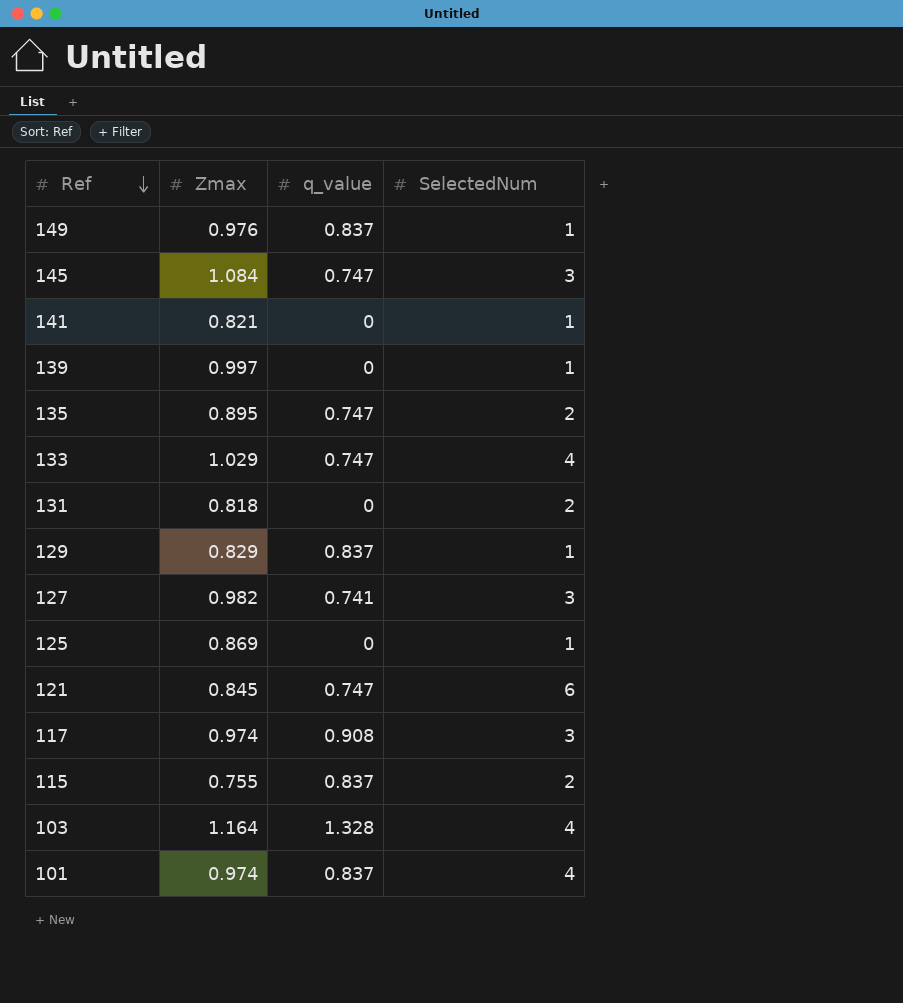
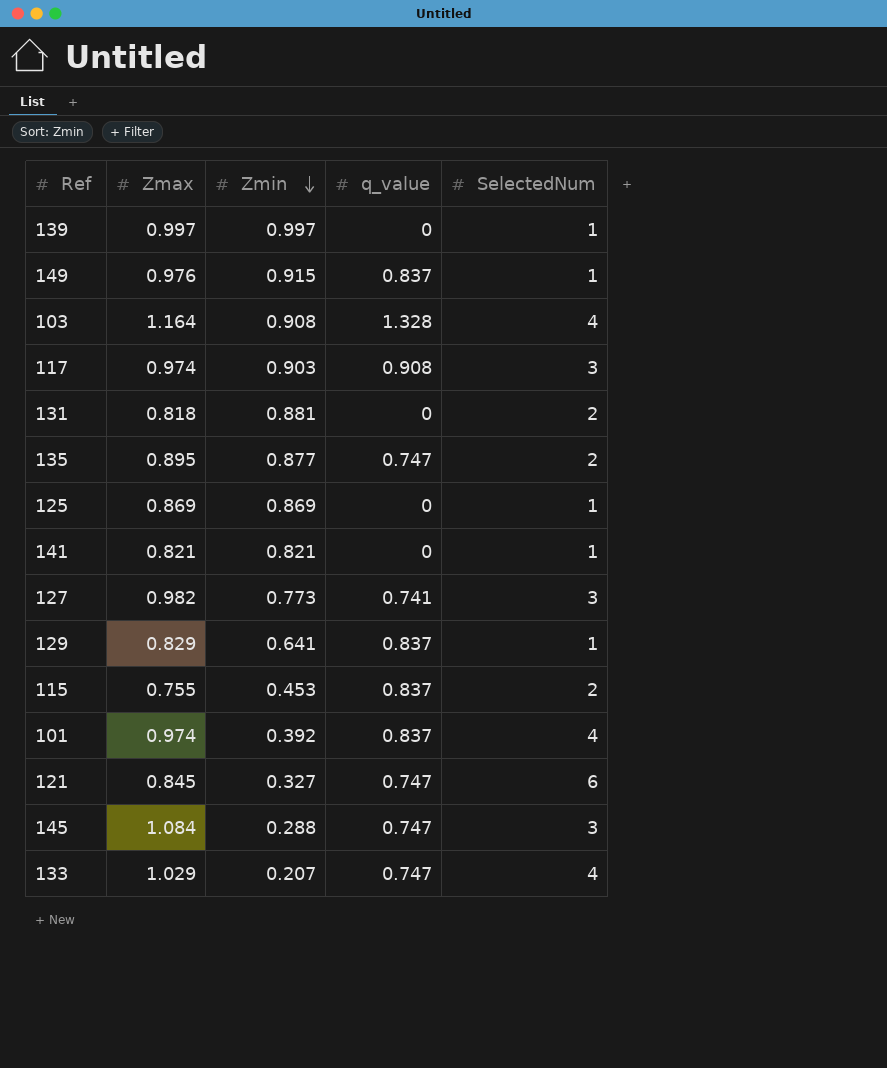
row order: Ref descending -> Zmin descending
column Zmin | position: none -> 3

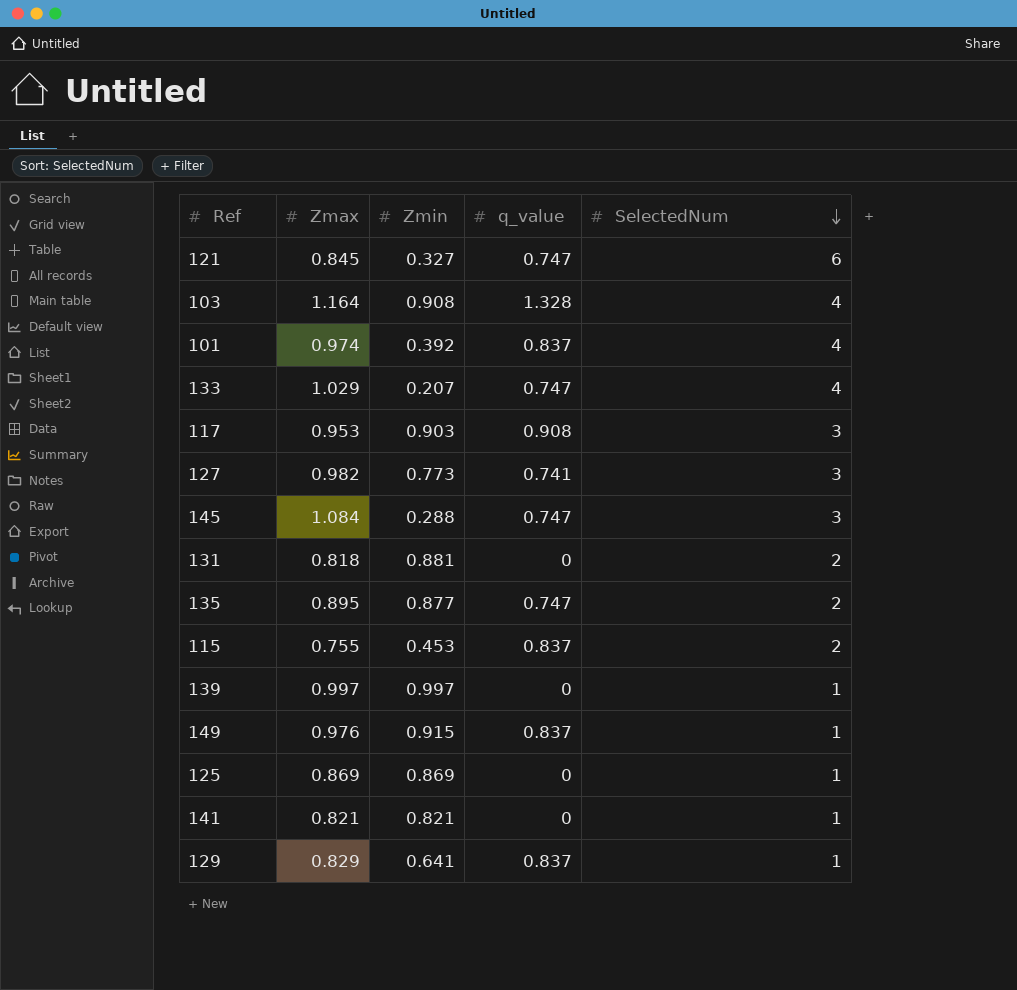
row order: Zmin descending -> SelectedNum descending
117 | Zmax: 0.974 -> 0.953

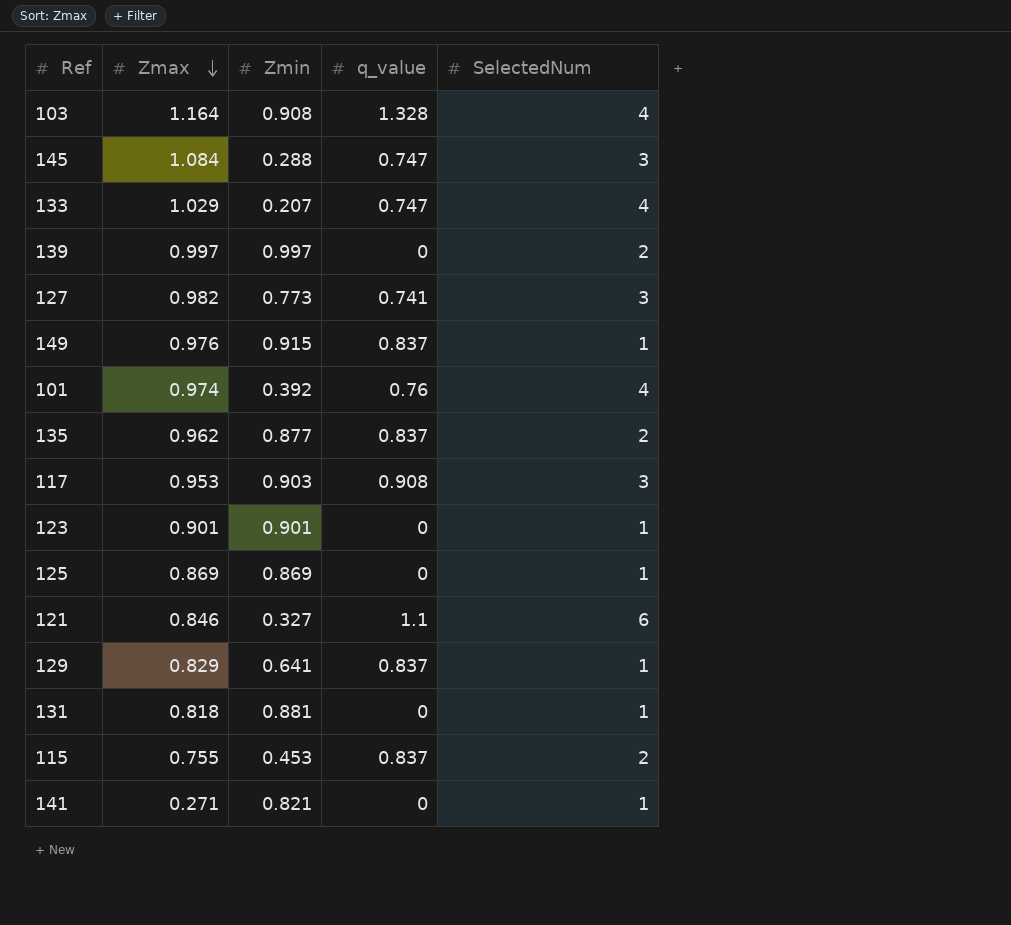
row order: SelectedNum descending -> Zmax descending
139 | SelectedNum: 1 -> 2
101 | q_value: 0.837 -> 0.76
135 | Zmax: 0.895 -> 0.962
135 | q_value: 0.747 -> 0.837
row 123: none -> 0.901 | 0.901 | 0 | 1
121 | Zmax: 0.845 -> 0.846
121 | q_value: 0.747 -> 1.1
131 | SelectedNum: 2 -> 1
141 | Zmax: 0.821 -> 0.271

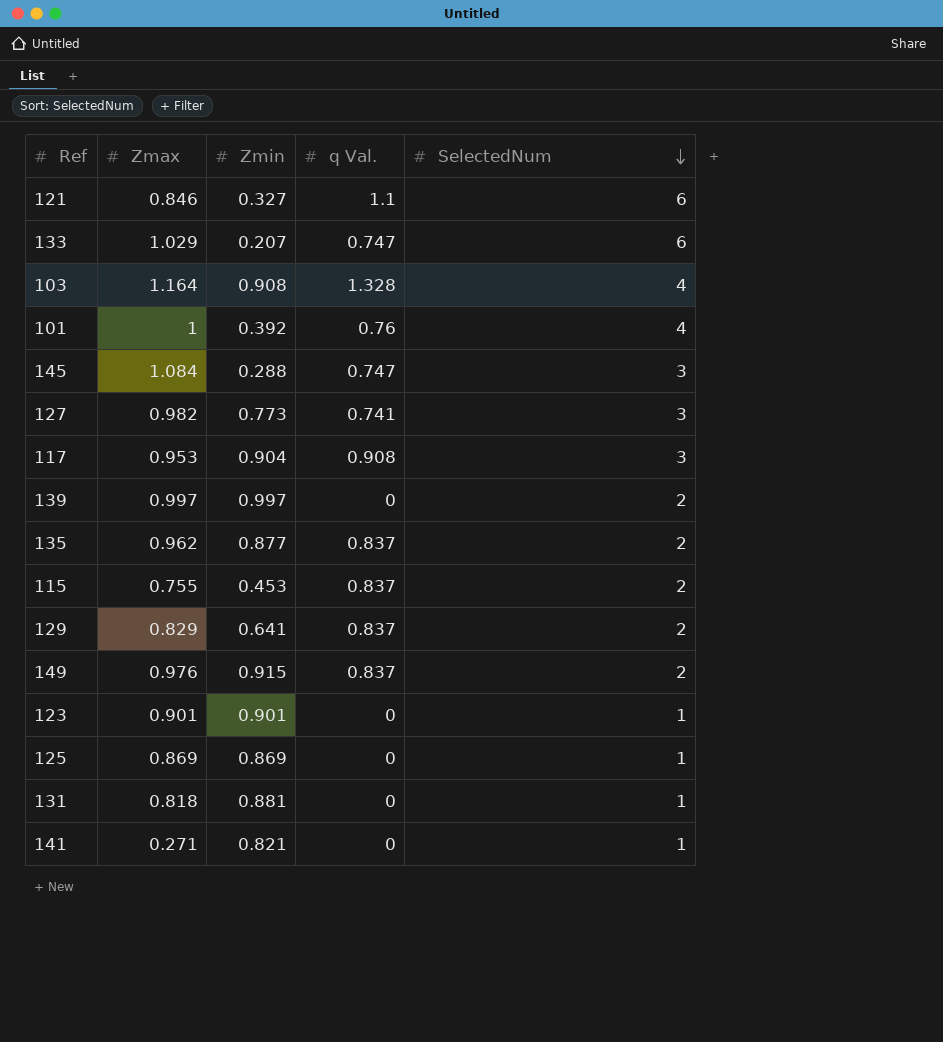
row order: Zmax descending -> SelectedNum descending
column name: q_value -> q Val.
133 | SelectedNum: 4 -> 6
101 | Zmax: 0.974 -> 1
117 | Zmin: 0.903 -> 0.904
129 | SelectedNum: 1 -> 2
149 | SelectedNum: 1 -> 2

